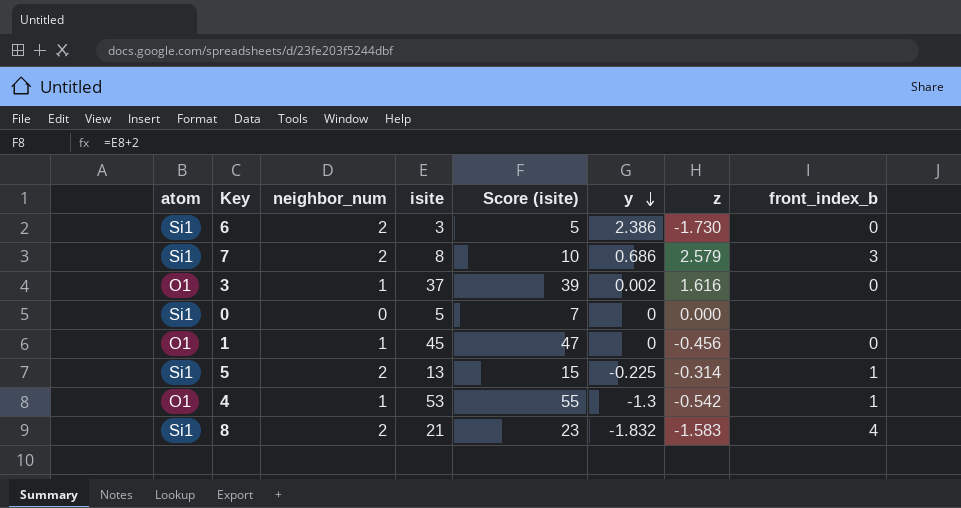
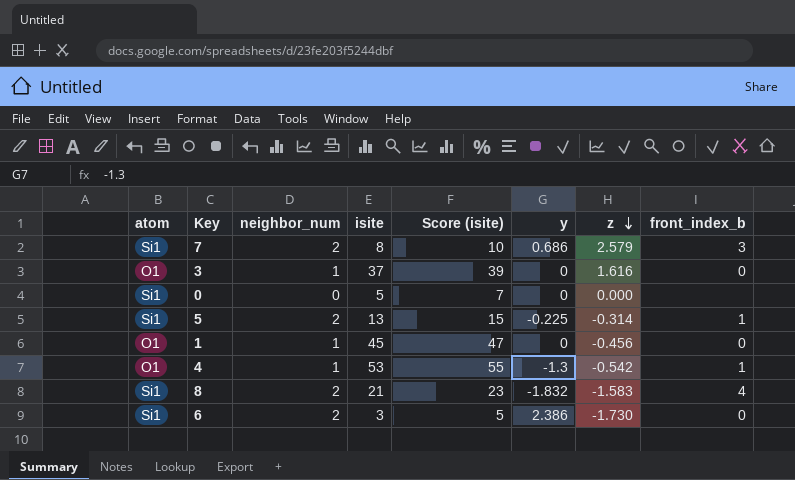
row order: y descending -> z descending
3 | y: 0.002 -> 0

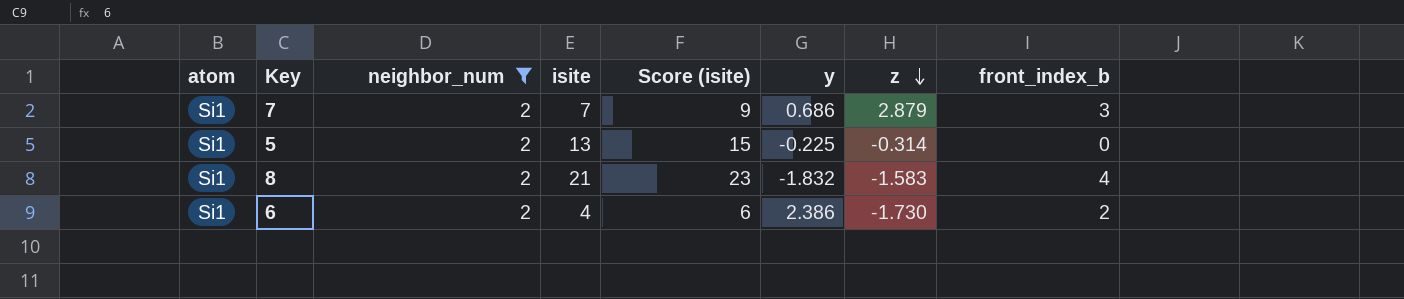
filter: none -> neighbor_num = 2
7 | isite: 8 -> 7
7 | Score (isite): 10 -> 9
7 | z: 2.579 -> 2.879
5 | front_index_b: 1 -> 0
6 | isite: 3 -> 4
6 | Score (isite): 5 -> 6
6 | front_index_b: 0 -> 2

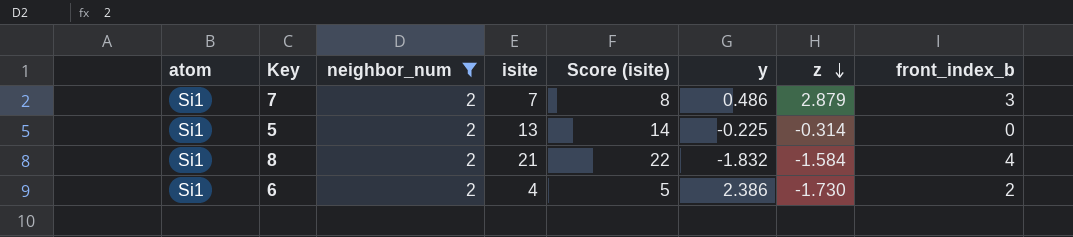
column Score (isite) | formula: [isite] + 2 -> [isite] + 1
7 | y: 0.686 -> 0.486
8 | z: -1.583 -> -1.584

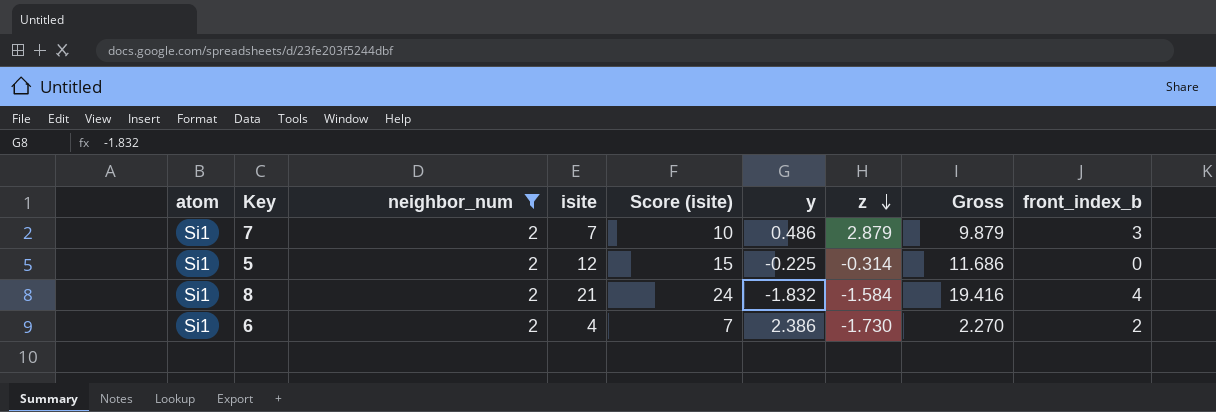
column Score (isite) | formula: [isite] + 1 -> [isite] + 3
column Gross | formula: none -> [isite] + [z]
5 | isite: 13 -> 12

